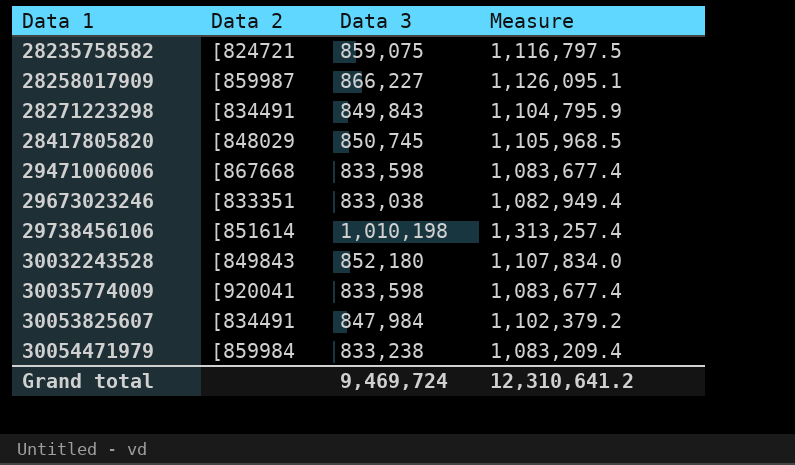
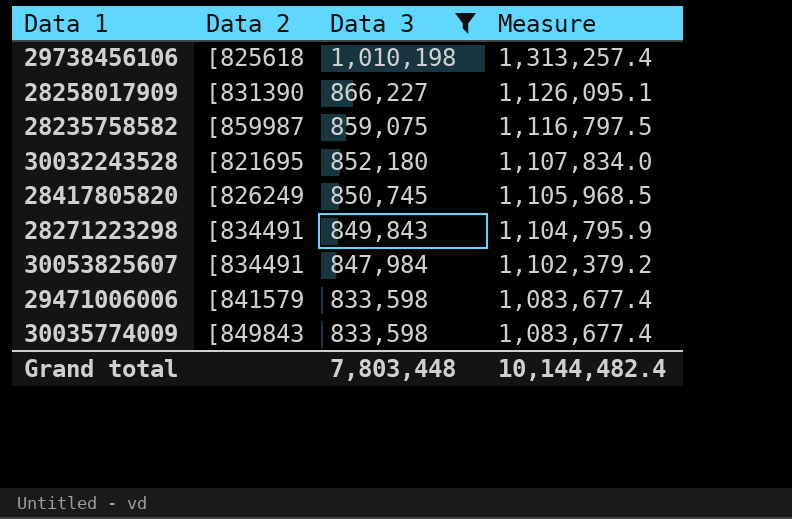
filter: none -> Data 3 >= 833,598
row order: Data 1 ascending -> Data 3 descending
29738456106 | Data 2: [851614 -> [825618
28258017909 | Data 2: [859987 -> [831390
28235758582 | Data 2: [824721 -> [859987
30032243528 | Data 2: [849843 -> [821695
28417805820 | Data 2: [848029 -> [826249
29471006006 | Data 2: [867668 -> [841579
30035774009 | Data 2: [920041 -> [849843
Grand total | Data 3: 9,469,724 -> 7,803,448
Grand total | Measure: 12,310,641.2 -> 10,144,482.4

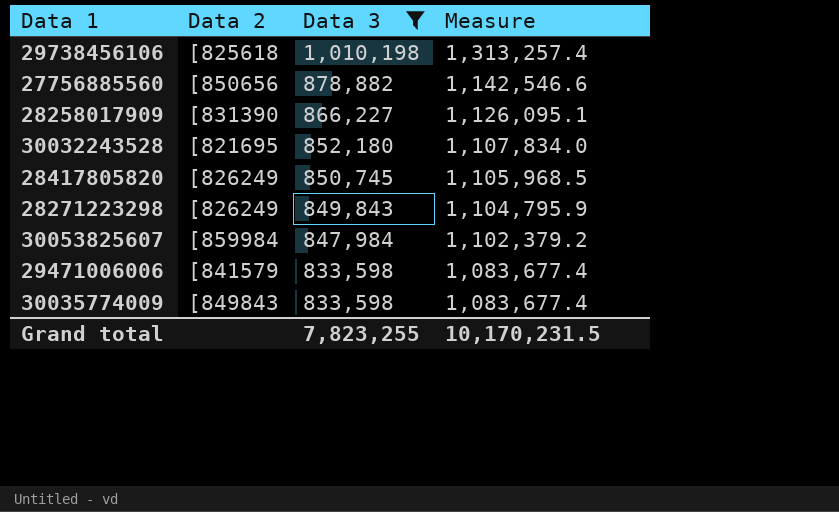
row 28235758582: [859987 | 859,075 | 1,116,797.5 -> none
row 27756885560: none -> [850656 | 878,882 | 1,142,546.6
28271223298 | Data 2: [834491 -> [826249
30053825607 | Data 2: [834491 -> [859984
Grand total | Data 3: 7,803,448 -> 7,823,255
Grand total | Measure: 10,144,482.4 -> 10,170,231.5

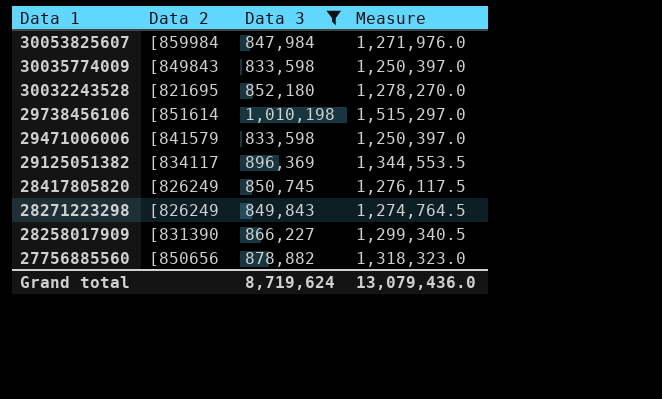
row order: Data 3 descending -> Data 1 descending
column Measure | formula: [Data 3] * 1.3 -> [Data 3] * 1.5
29738456106 | Data 2: [825618 -> [851614
row 29125051382: none -> [834117 | 896,369 | 1,344,553.5
Grand total | Data 3: 7,823,255 -> 8,719,624
Grand total | Measure: 10,170,231.5 -> 13,079,436.0

